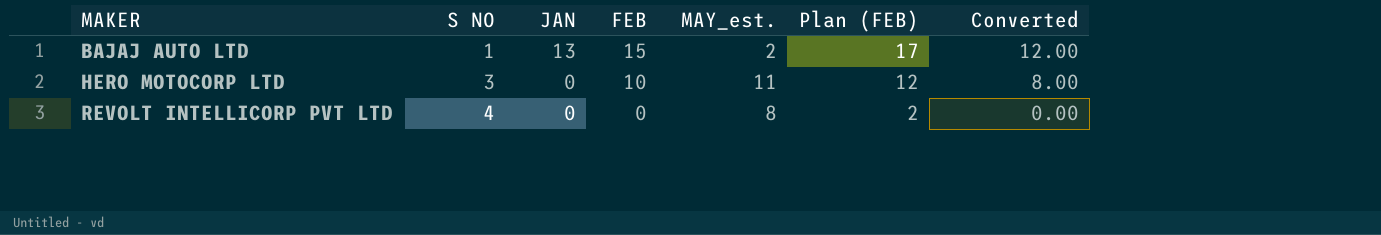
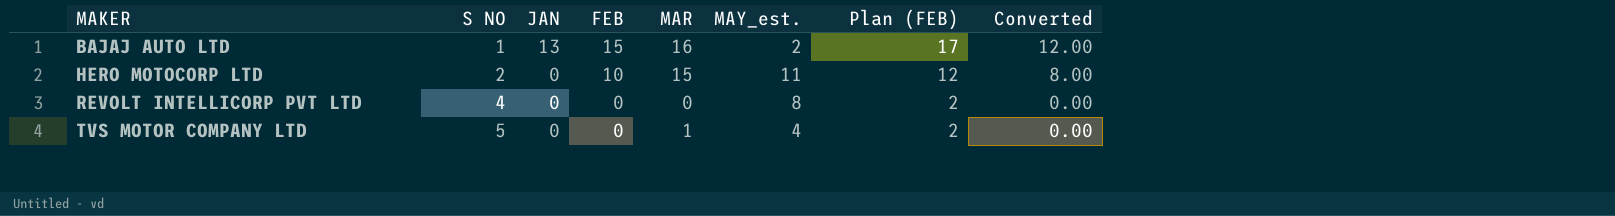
column MAR | position: none -> 5
HERO MOTOCORP LTD | S NO: 3 -> 2
row TVS MOTOR COMPANY LTD: none -> 5 | 0 | 0 | 1 | 4 | 2 | 0.00

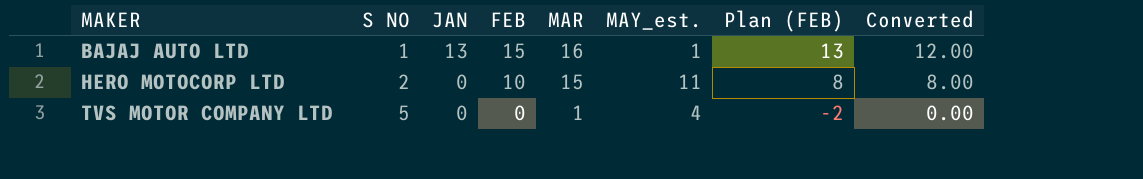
column Plan (FEB) | formula: [FEB] + 2 -> [FEB] - 2
row REVOLT INTELLICORP PVT LTD: 4 | 0 | 0 | 0 | 8 | 2 | 0.00 -> none
BAJAJ AUTO LTD | MAY_est.: 2 -> 1

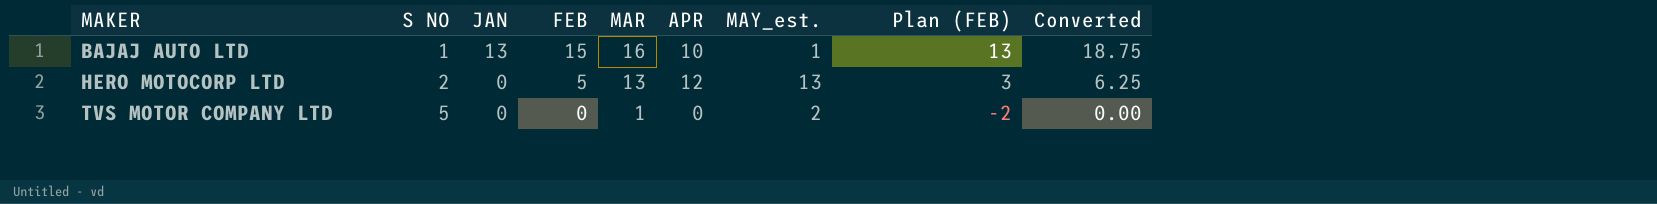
column APR | position: none -> 6
column Converted | formula: [FEB] * 0.8 -> [FEB] * 1.25
HERO MOTOCORP LTD | FEB: 10 -> 5
HERO MOTOCORP LTD | MAR: 15 -> 13
HERO MOTOCORP LTD | MAY_est.: 11 -> 13
HERO MOTOCORP LTD | Plan (FEB): 8 -> 3
TVS MOTOR COMPANY LTD | MAY_est.: 4 -> 2

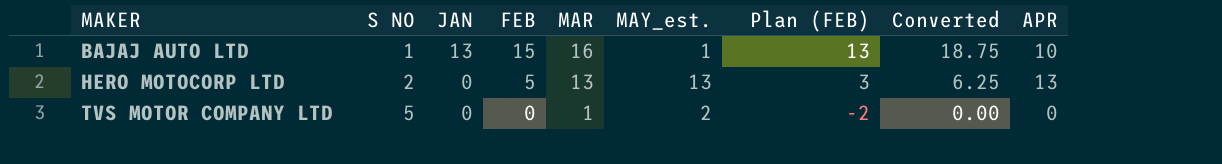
column APR | position: 6 -> 9
HERO MOTOCORP LTD | APR: 12 -> 13

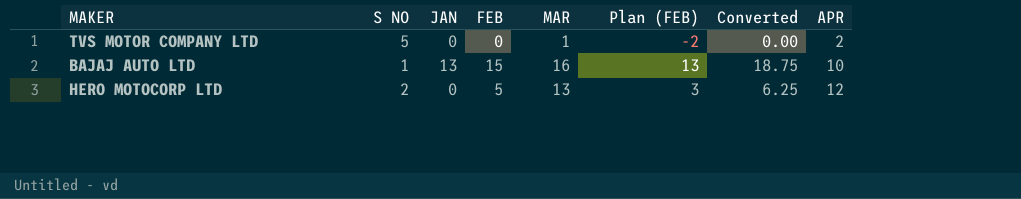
row order: MAKER ascending -> APR ascending
column MAY_est. | position: 6 -> none
TVS MOTOR COMPANY LTD | APR: 0 -> 2
HERO MOTOCORP LTD | APR: 13 -> 12

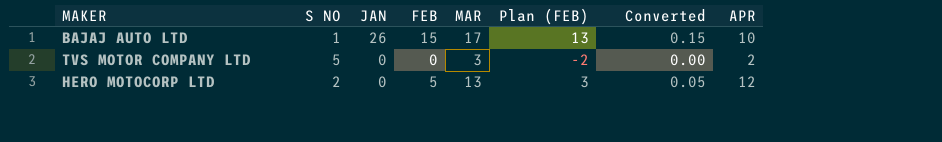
row order: APR ascending -> JAN descending
column Converted | formula: [FEB] * 1.25 -> [FEB] * 0.01
BAJAJ AUTO LTD | JAN: 13 -> 26
BAJAJ AUTO LTD | MAR: 16 -> 17
TVS MOTOR COMPANY LTD | MAR: 1 -> 3

